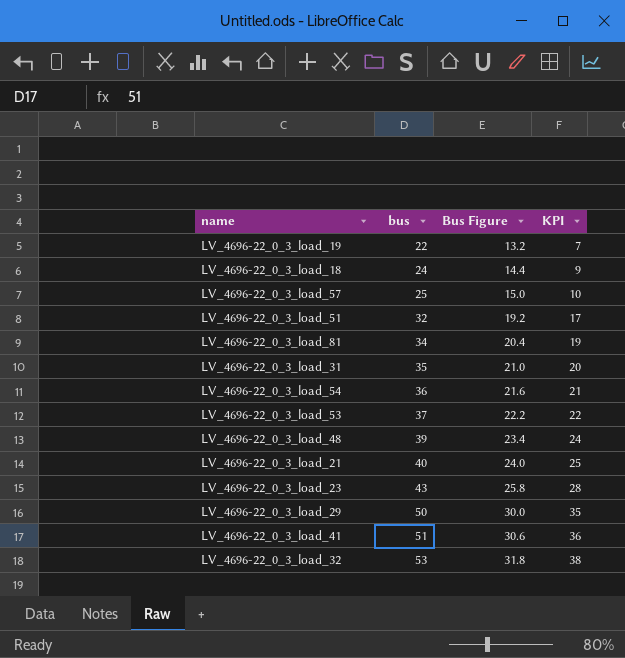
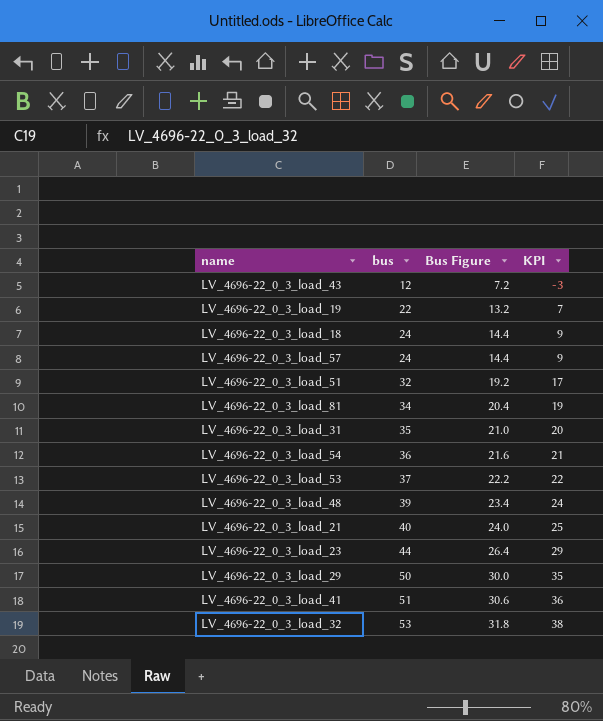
row LV_4696-22_0_3_load_43: none -> 12 | 7.2 | -3
LV_4696-22_0_3_load_57 | bus: 25 -> 24
LV_4696-22_0_3_load_57 | Bus Figure: 15.0 -> 14.4
LV_4696-22_0_3_load_57 | KPI: 10 -> 9
LV_4696-22_0_3_load_23 | bus: 43 -> 44
LV_4696-22_0_3_load_23 | Bus Figure: 25.8 -> 26.4
LV_4696-22_0_3_load_23 | KPI: 28 -> 29

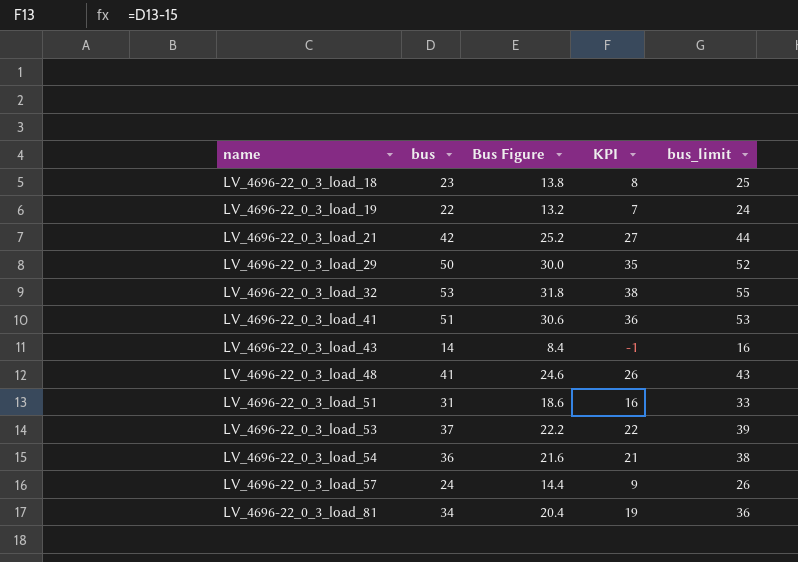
row order: bus ascending -> name ascending
column bus_limit | formula: none -> [bus] + 2
row LV_4696-22_0_3_load_31: 35 | 21.0 | 20 -> none
row LV_4696-22_0_3_load_23: 44 | 26.4 | 29 -> none
LV_4696-22_0_3_load_18 | bus: 24 -> 23
LV_4696-22_0_3_load_18 | Bus Figure: 14.4 -> 13.8
LV_4696-22_0_3_load_18 | KPI: 9 -> 8
LV_4696-22_0_3_load_21 | bus: 40 -> 42
LV_4696-22_0_3_load_21 | Bus Figure: 24.0 -> 25.2
LV_4696-22_0_3_load_21 | KPI: 25 -> 27
LV_4696-22_0_3_load_43 | bus: 12 -> 14
LV_4696-22_0_3_load_43 | Bus Figure: 7.2 -> 8.4
LV_4696-22_0_3_load_43 | KPI: -3 -> -1
LV_4696-22_0_3_load_48 | bus: 39 -> 41
LV_4696-22_0_3_load_48 | Bus Figure: 23.4 -> 24.6
LV_4696-22_0_3_load_48 | KPI: 24 -> 26
LV_4696-22_0_3_load_51 | bus: 32 -> 31
LV_4696-22_0_3_load_51 | Bus Figure: 19.2 -> 18.6
LV_4696-22_0_3_load_51 | KPI: 17 -> 16

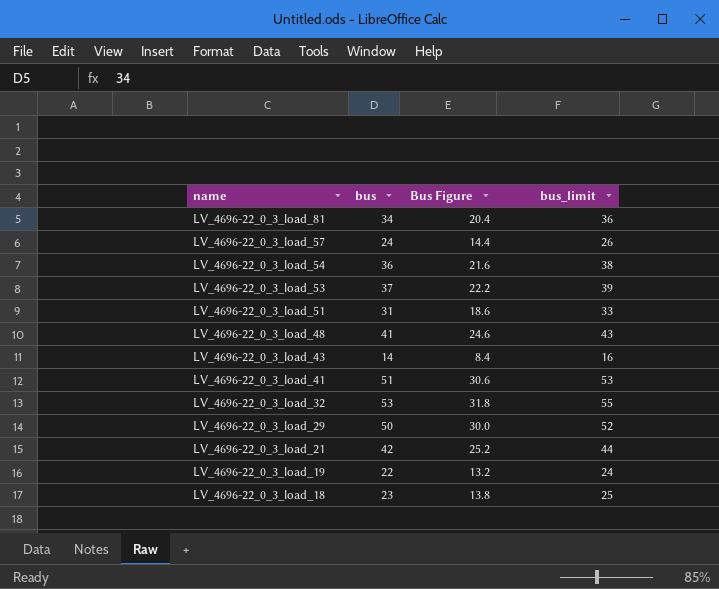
row order: name ascending -> name descending
column KPI | formula: [bus] - 15 -> none

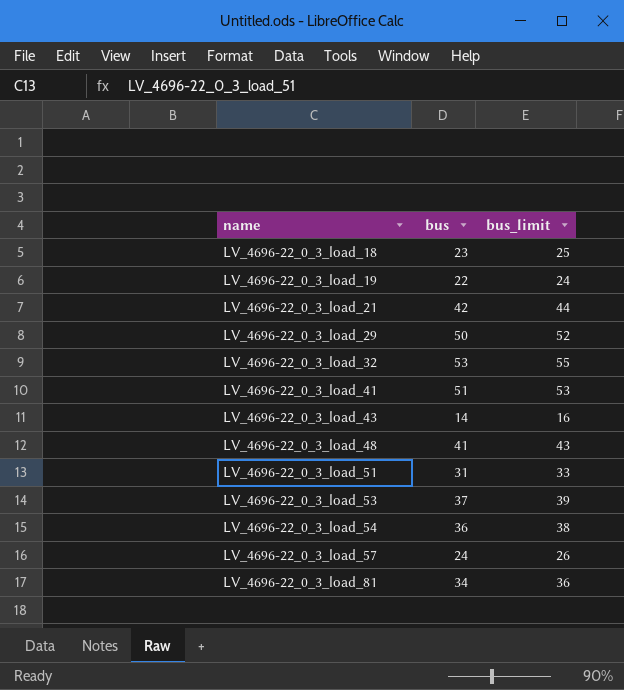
row order: name descending -> name ascending
column Bus Figure | formula: [bus] * 0.6 -> none

